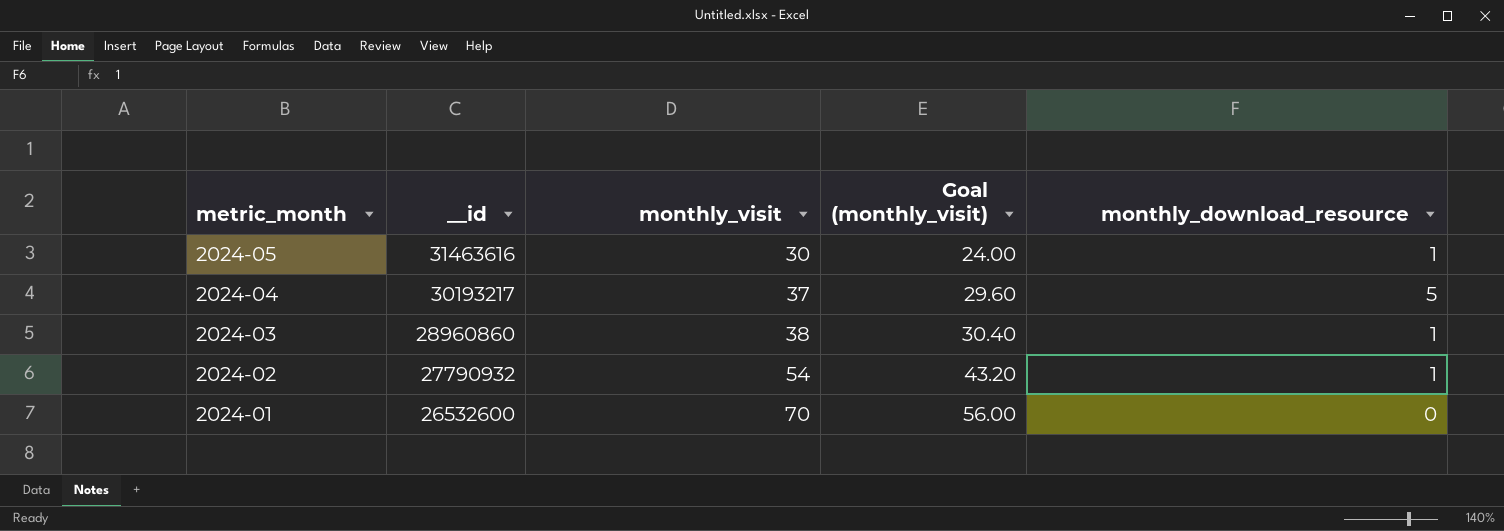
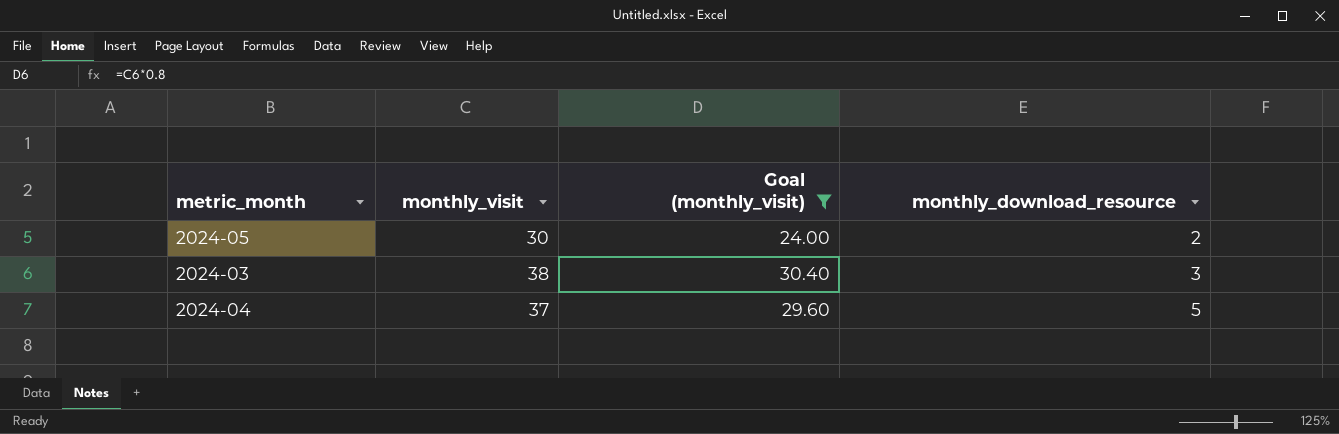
filter: none -> Goal (monthly_visit) <= 30.40
row order: metric_month descending -> monthly_download_resource ascending
column __id | position: 2 -> none
2024-05 | monthly_download_resource: 1 -> 2
2024-03 | monthly_download_resource: 1 -> 3

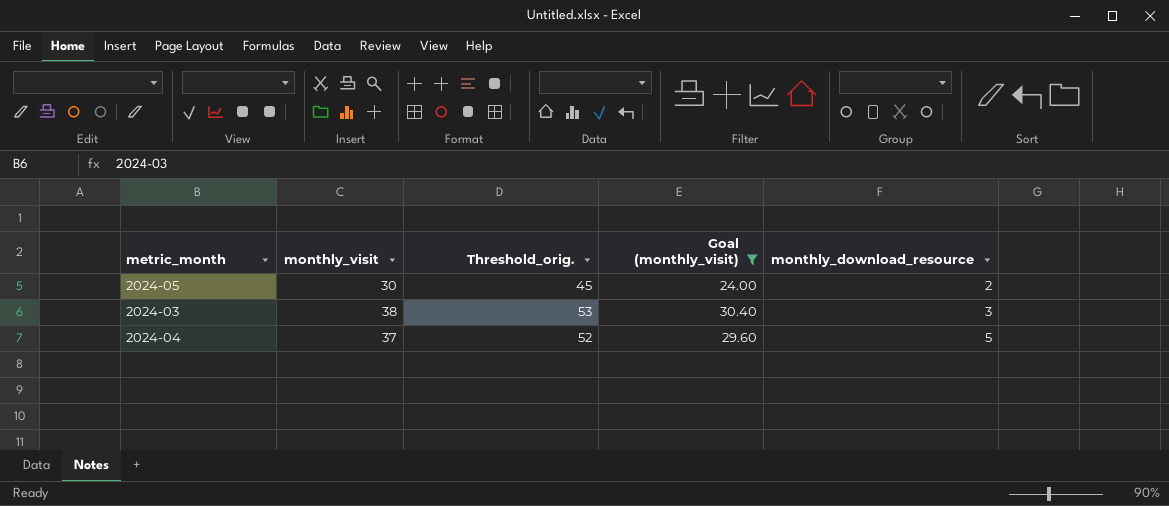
column Threshold_orig. | formula: none -> [monthly_visit] + 15

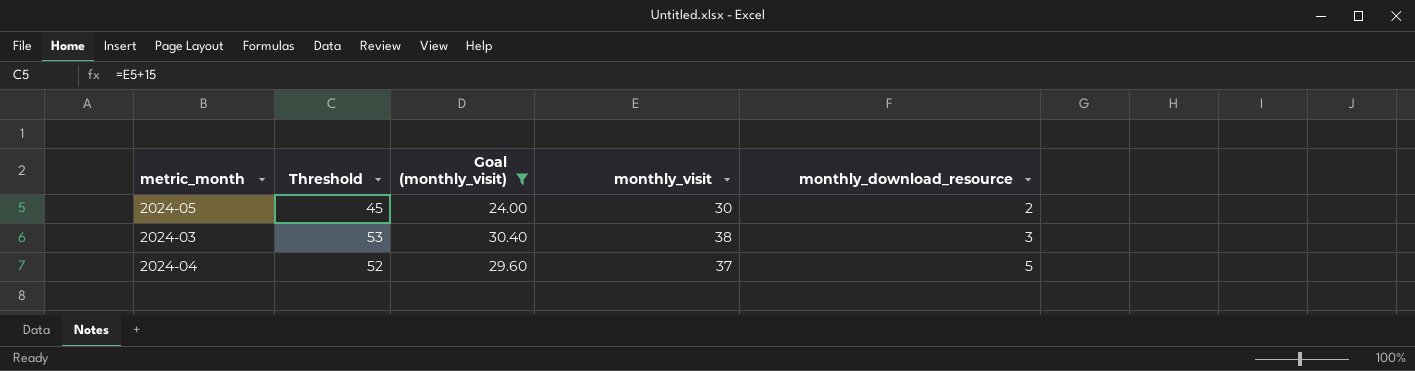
column name: Threshold_orig. -> Threshold
column monthly_visit | position: 2 -> 4

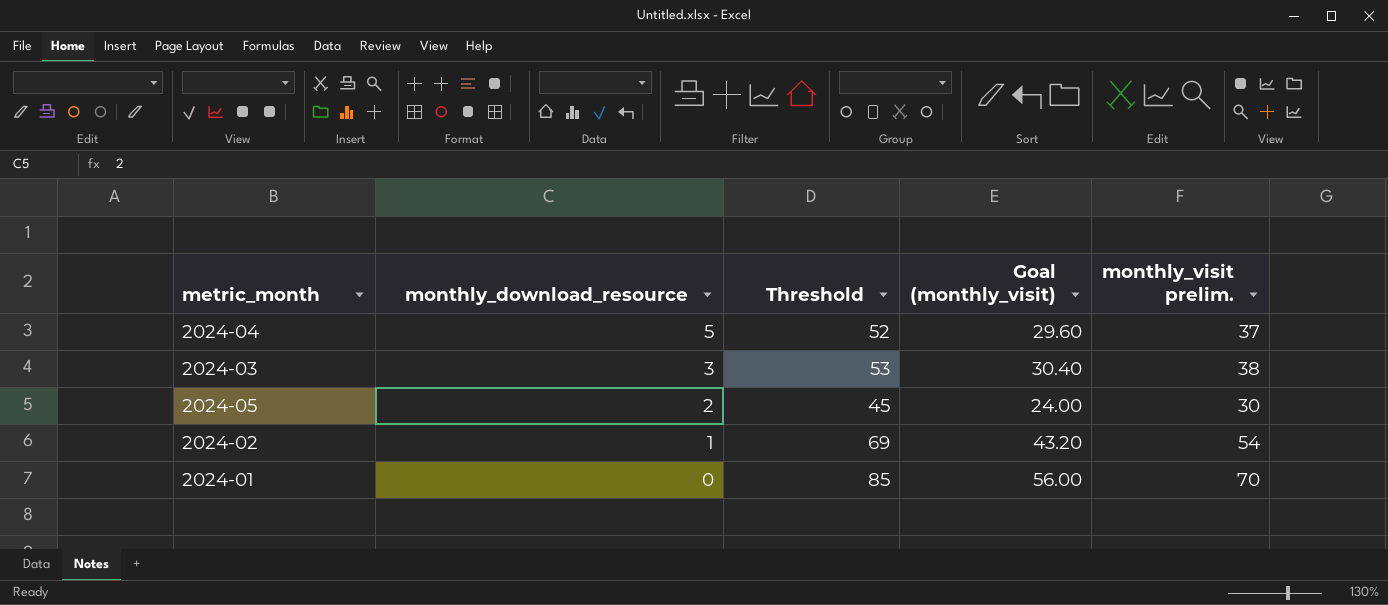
filter: Goal (monthly_visit) <= 30.40 -> none
row order: monthly_download_resource ascending -> monthly_download_resource descending
column monthly_download_resource | position: 5 -> 2
column name: monthly_visit -> monthly_visit prelim.

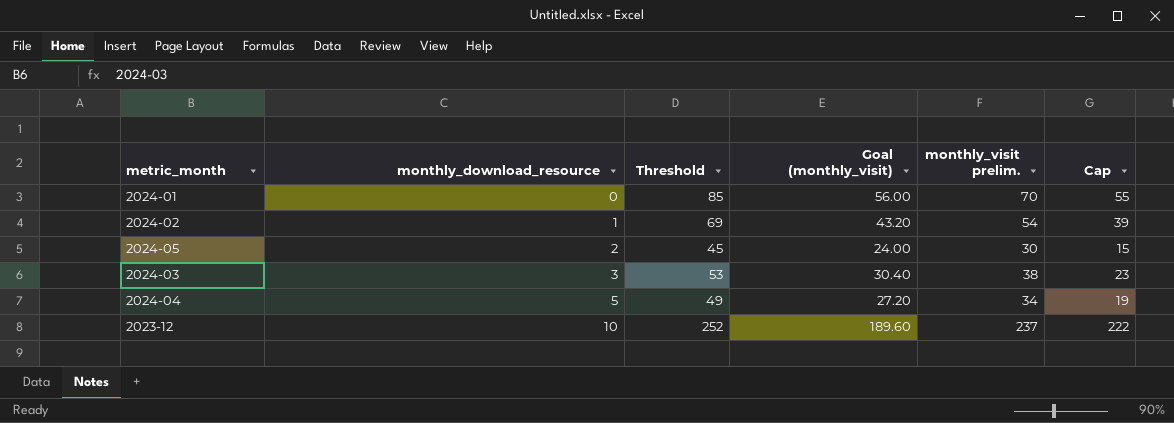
row order: monthly_download_resource descending -> monthly_download_resource ascending
column Cap | formula: none -> [monthly_visit prelim.] - 15
2024-04 | Threshold: 52 -> 49
2024-04 | Goal (monthly_visit): 29.60 -> 27.20
2024-04 | monthly_visit prelim.: 37 -> 34
row 2023-12: none -> 10 | 252 | 189.60 | 237 | 222

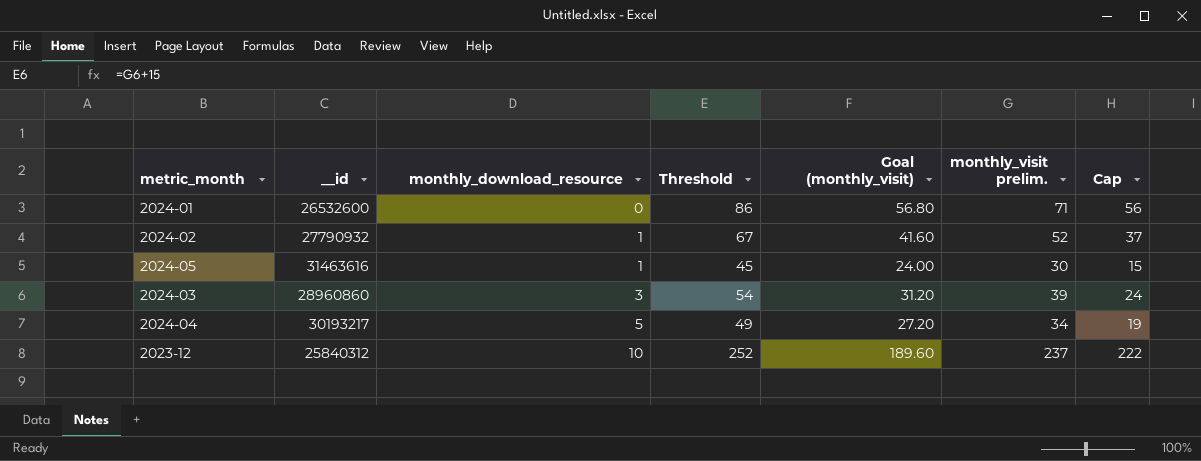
column __id | position: none -> 2
2024-01 | Threshold: 85 -> 86
2024-01 | Goal (monthly_visit): 56.00 -> 56.80
2024-01 | monthly_visit prelim.: 70 -> 71
2024-01 | Cap: 55 -> 56
2024-02 | Threshold: 69 -> 67
2024-02 | Goal (monthly_visit): 43.20 -> 41.60
2024-02 | monthly_visit prelim.: 54 -> 52
2024-02 | Cap: 39 -> 37
2024-05 | monthly_download_resource: 2 -> 1
2024-03 | Threshold: 53 -> 54
2024-03 | Goal (monthly_visit): 30.40 -> 31.20
2024-03 | monthly_visit prelim.: 38 -> 39
2024-03 | Cap: 23 -> 24

